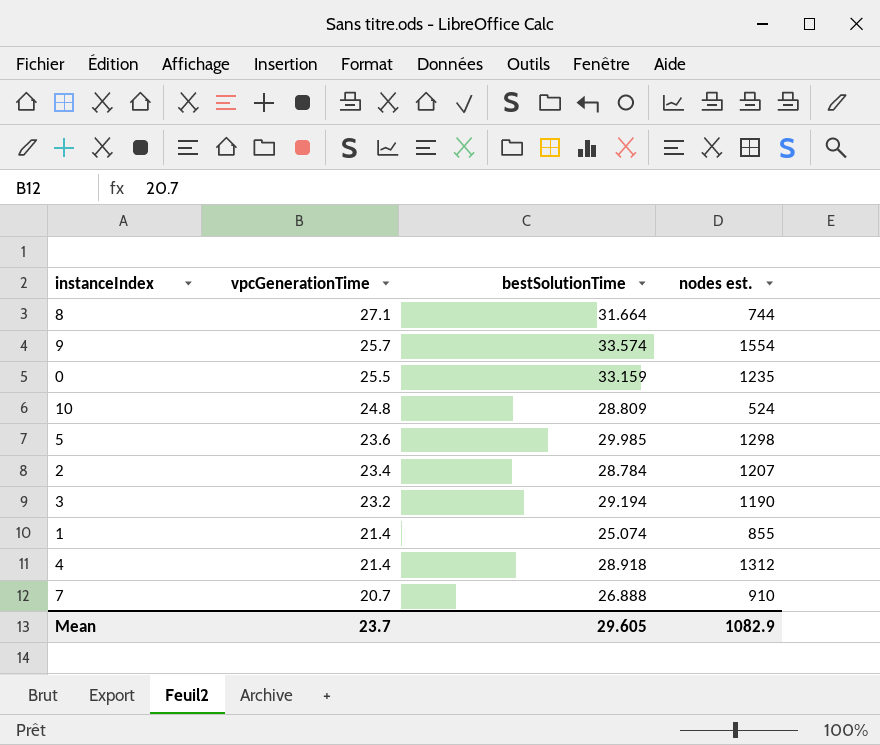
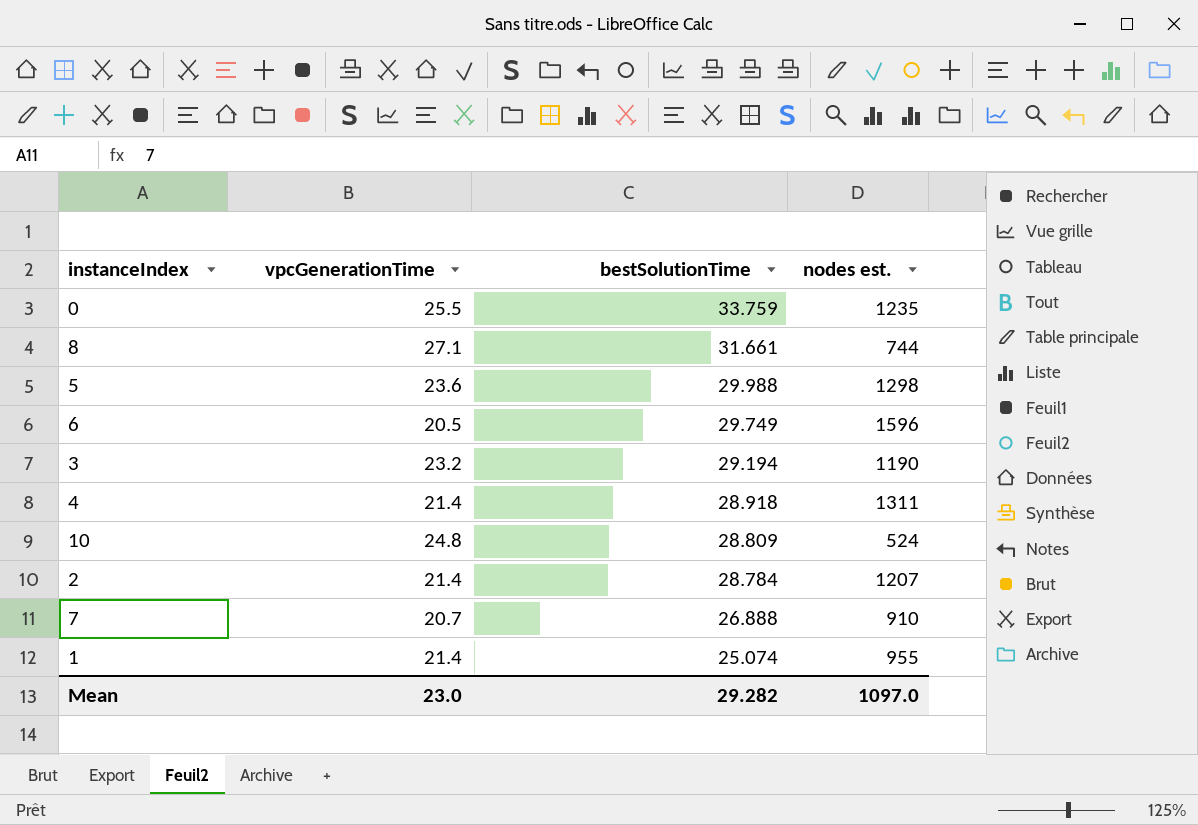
row order: vpcGenerationTime descending -> bestSolutionTime descending
row 9: 25.7 | 33.574 | 1554 -> none
0 | bestSolutionTime: 33.159 -> 33.759
8 | bestSolutionTime: 31.664 -> 31.661
5 | bestSolutionTime: 29.985 -> 29.988
row 6: none -> 20.5 | 29.749 | 1596
4 | nodes est.: 1312 -> 1311
2 | vpcGenerationTime: 23.4 -> 21.4
1 | nodes est.: 855 -> 955
Mean | vpcGenerationTime: 23.7 -> 23.0
Mean | bestSolutionTime: 29.605 -> 29.282
Mean | nodes est.: 1082.9 -> 1097.0

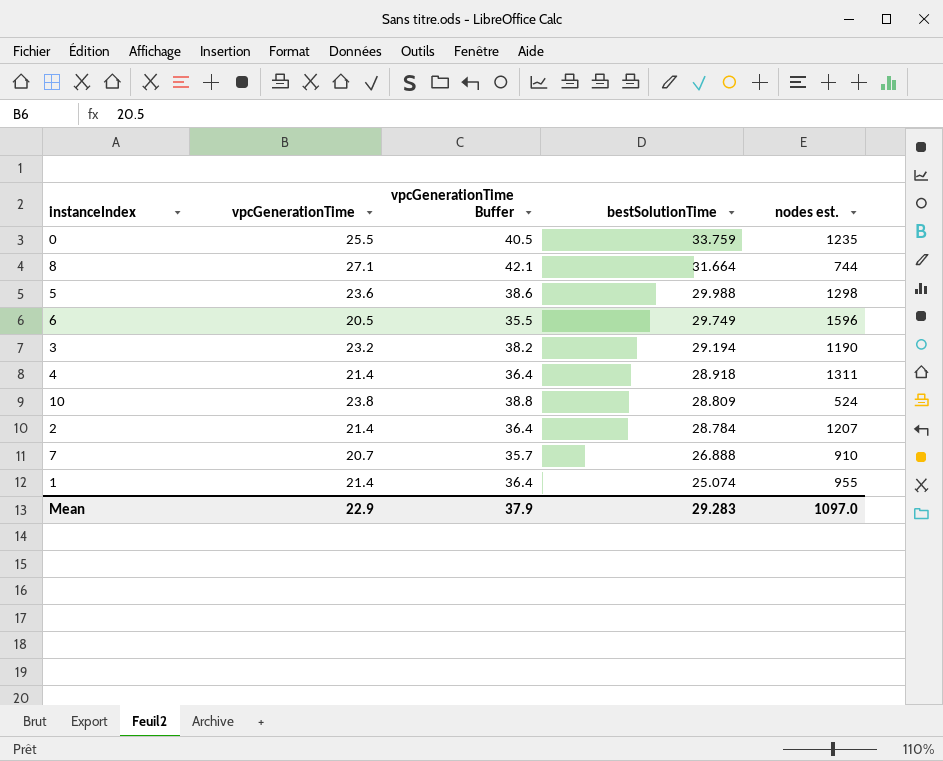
column vpcGenerationTime Buffer | formula: none -> [vpcGenerationTime] + 15
8 | bestSolutionTime: 31.661 -> 31.664
10 | vpcGenerationTime: 24.8 -> 23.8
Mean | vpcGenerationTime: 23.0 -> 22.9
Mean | bestSolutionTime: 29.282 -> 29.283

